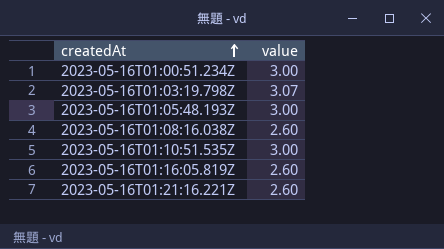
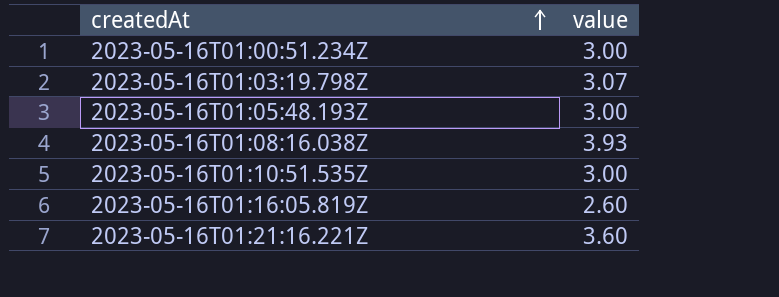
2023-05-16T01:08:16.038Z | value: 2.60 -> 3.93
2023-05-16T01:21:16.221Z | value: 2.60 -> 3.60

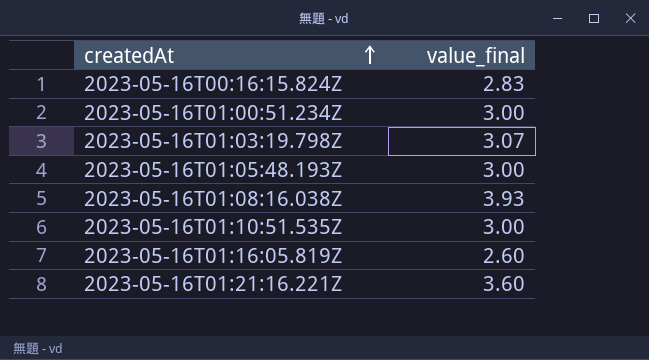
column name: value -> value_final
row 2023-05-16T00:16:15.824Z: none -> 2.83

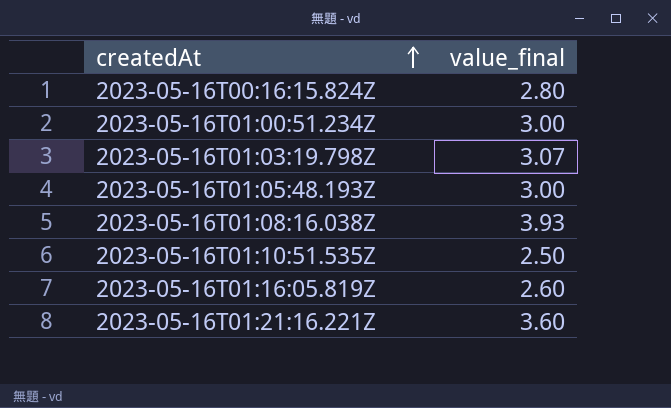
2023-05-16T00:16:15.824Z | value_final: 2.83 -> 2.80
2023-05-16T01:10:51.535Z | value_final: 3.00 -> 2.50

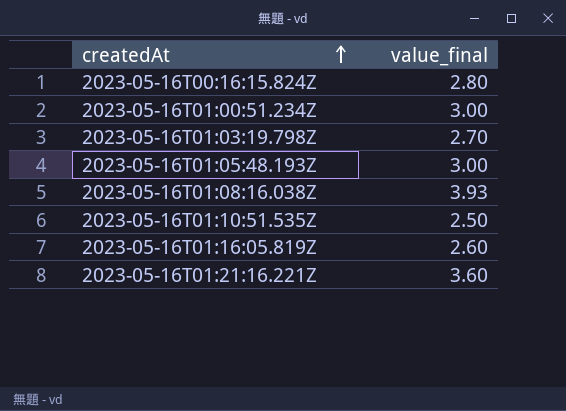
2023-05-16T01:03:19.798Z | value_final: 3.07 -> 2.70

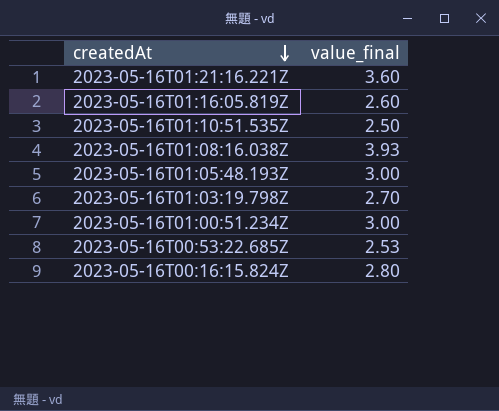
row order: createdAt ascending -> createdAt descending
row 2023-05-16T00:53:22.685Z: none -> 2.53

